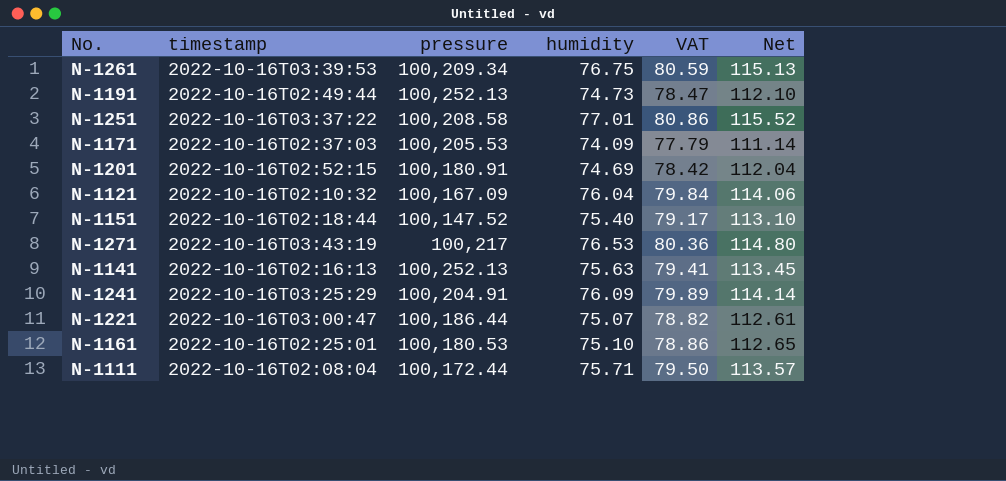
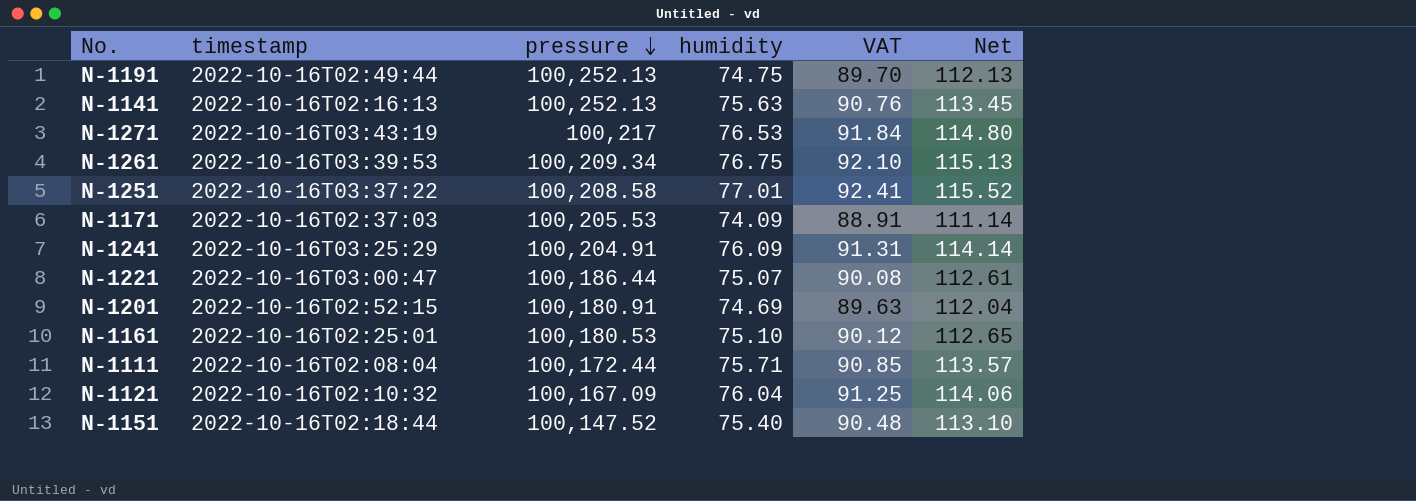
row order: none -> pressure descending
column VAT | formula: [humidity] * 1.05 -> [humidity] * 1.2
N-1191 | humidity: 74.73 -> 74.75
N-1191 | Net: 112.10 -> 112.13

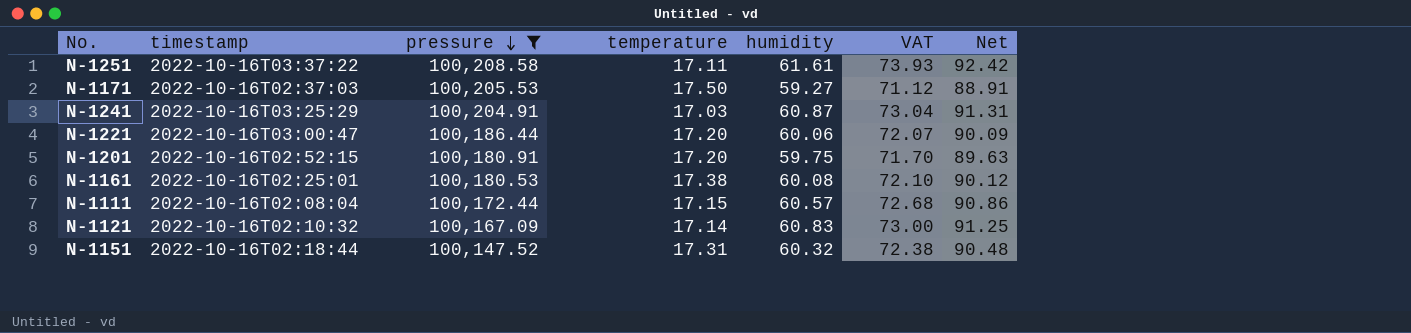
filter: none -> pressure <= 100,208.58
column temperature | position: none -> 4
N-1251 | humidity: 77.01 -> 61.61
N-1251 | VAT: 92.41 -> 73.93
N-1251 | Net: 115.52 -> 92.42
N-1171 | humidity: 74.09 -> 59.27
N-1171 | VAT: 88.91 -> 71.12
N-1171 | Net: 111.14 -> 88.91
N-1241 | humidity: 76.09 -> 60.87
N-1241 | VAT: 91.31 -> 73.04
N-1241 | Net: 114.14 -> 91.31
N-1221 | humidity: 75.07 -> 60.06
N-1221 | VAT: 90.08 -> 72.07
N-1221 | Net: 112.61 -> 90.09
N-1201 | humidity: 74.69 -> 59.75
N-1201 | VAT: 89.63 -> 71.70
N-1201 | Net: 112.04 -> 89.63
N-1161 | humidity: 75.10 -> 60.08
N-1161 | VAT: 90.12 -> 72.10
N-1161 | Net: 112.65 -> 90.12
N-1111 | humidity: 75.71 -> 60.57
N-1111 | VAT: 90.85 -> 72.68
N-1111 | Net: 113.57 -> 90.86
N-1121 | humidity: 76.04 -> 60.83
N-1121 | VAT: 91.25 -> 73.00
N-1121 | Net: 114.06 -> 91.25
N-1151 | humidity: 75.40 -> 60.32
N-1151 | VAT: 90.48 -> 72.38
N-1151 | Net: 113.10 -> 90.48

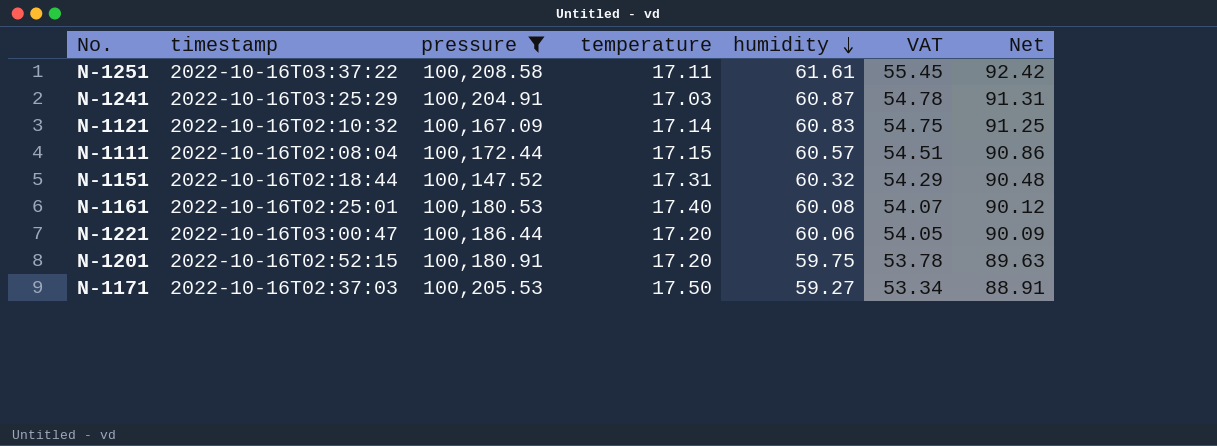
row order: pressure descending -> humidity descending
column VAT | formula: [humidity] * 1.2 -> [humidity] * 0.9
N-1161 | temperature: 17.38 -> 17.40

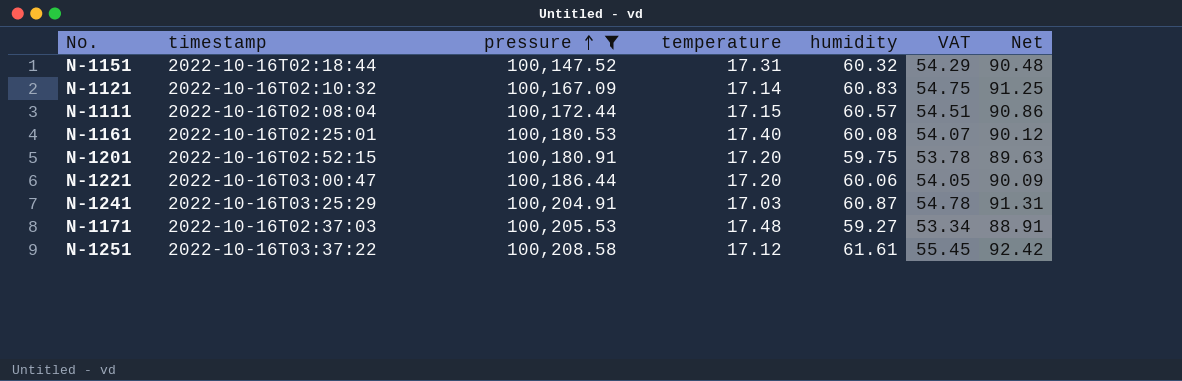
row order: humidity descending -> pressure ascending
N-1171 | temperature: 17.50 -> 17.48
N-1251 | temperature: 17.11 -> 17.12

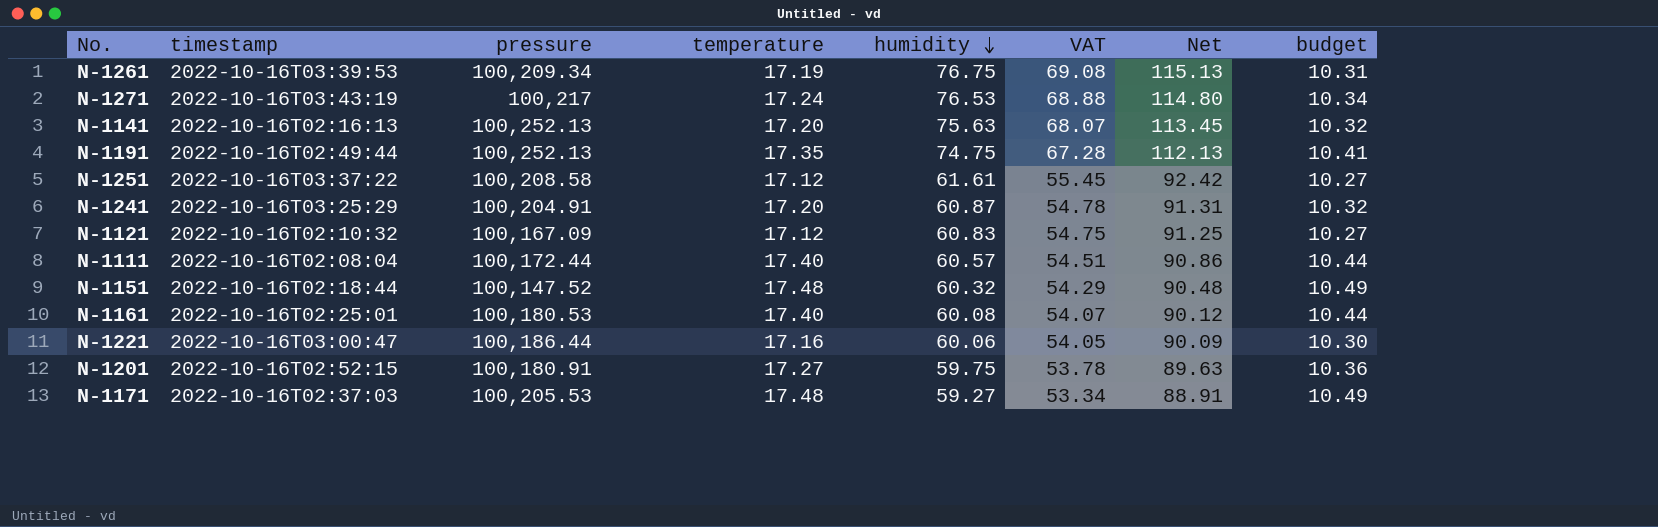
filter: pressure <= 100,208.58 -> none
row order: pressure ascending -> humidity descending
column budget | formula: none -> [temperature] * 0.6
N-1241 | temperature: 17.03 -> 17.20
N-1121 | temperature: 17.14 -> 17.12
N-1111 | temperature: 17.15 -> 17.40
N-1151 | temperature: 17.31 -> 17.48
N-1221 | temperature: 17.20 -> 17.16
N-1201 | temperature: 17.20 -> 17.27

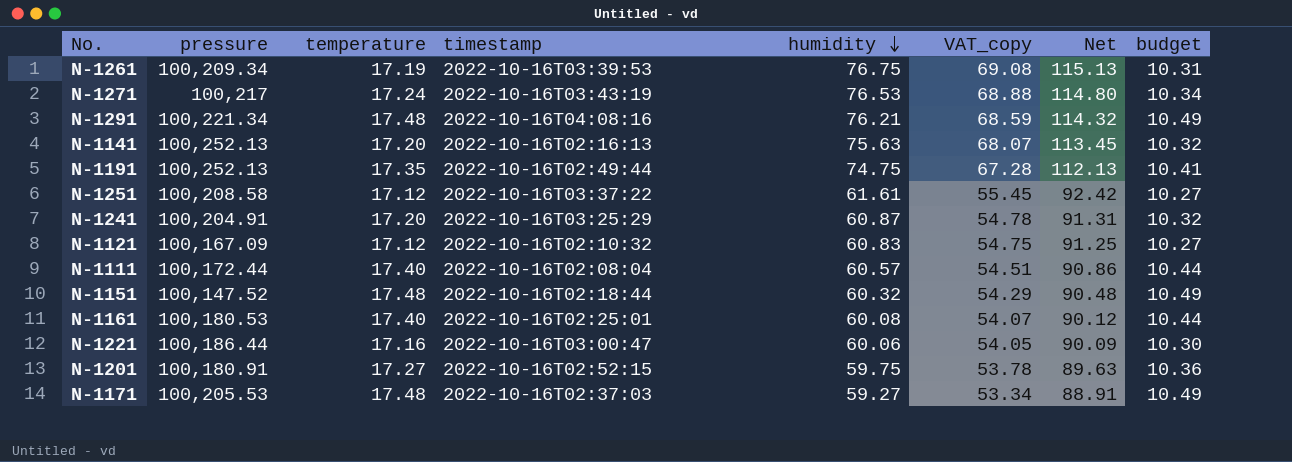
column timestamp | position: 2 -> 4
column name: VAT -> VAT_copy
row N-1291: none -> 100,221.34 | 17.48 | 2022-10-16T04:08:16 | 76.21 | 68.59 | 114.32 | 10.49

